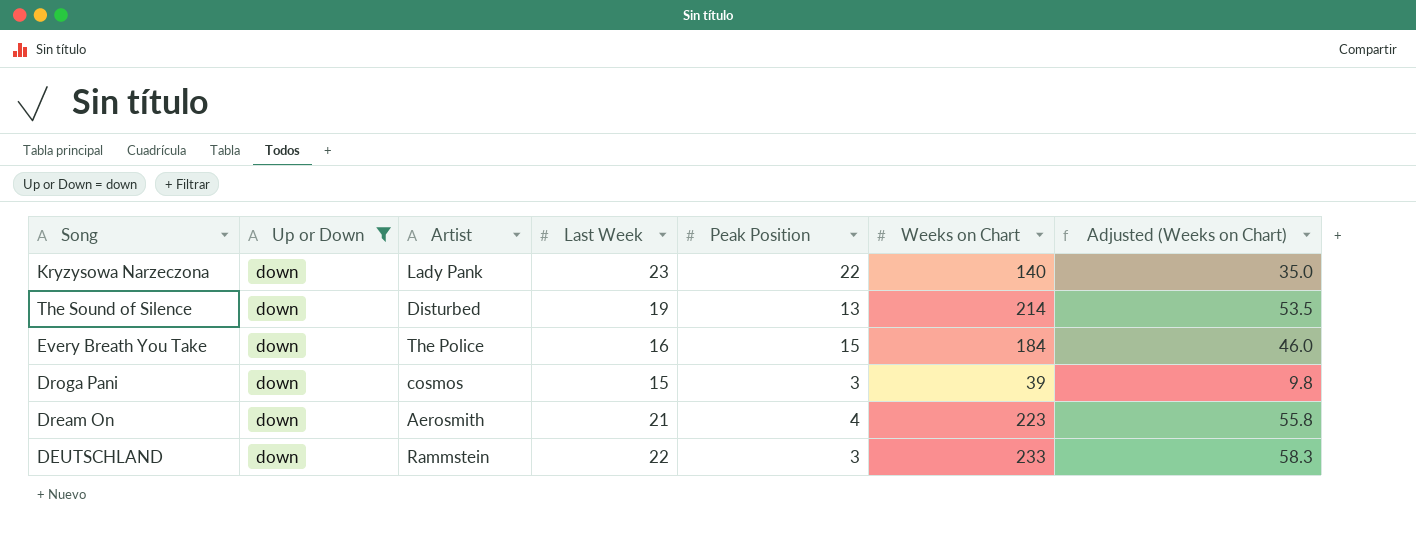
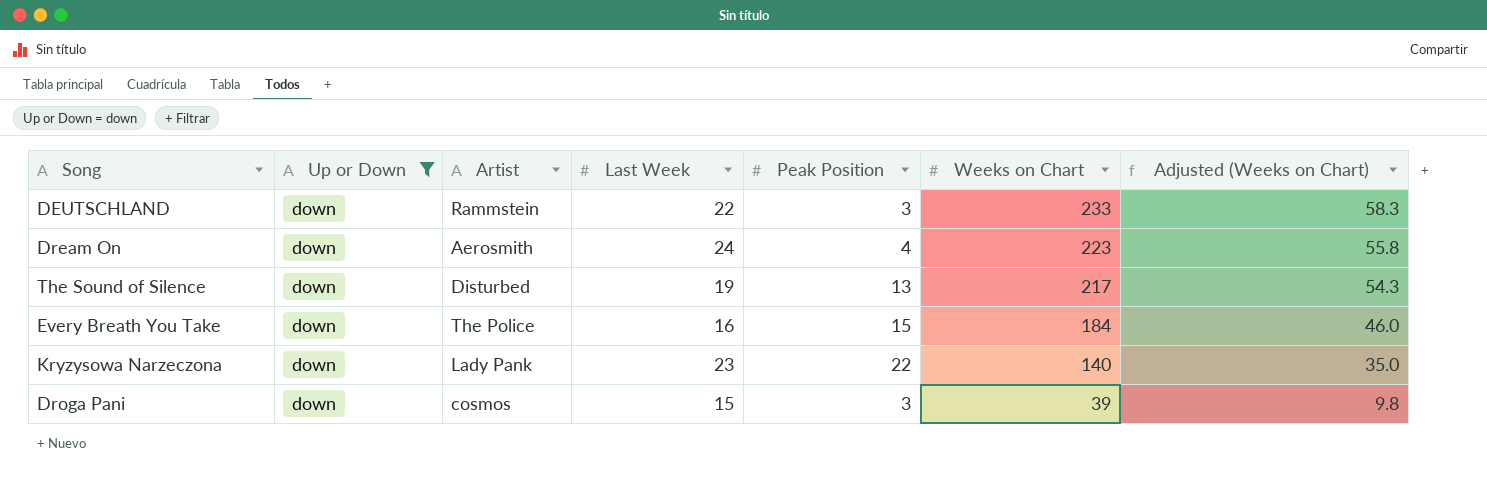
row order: none -> Weeks on Chart descending
Dream On | Last Week: 21 -> 24
The Sound of Silence | Weeks on Chart: 214 -> 217
The Sound of Silence | Adjusted (Weeks on Chart): 53.5 -> 54.3

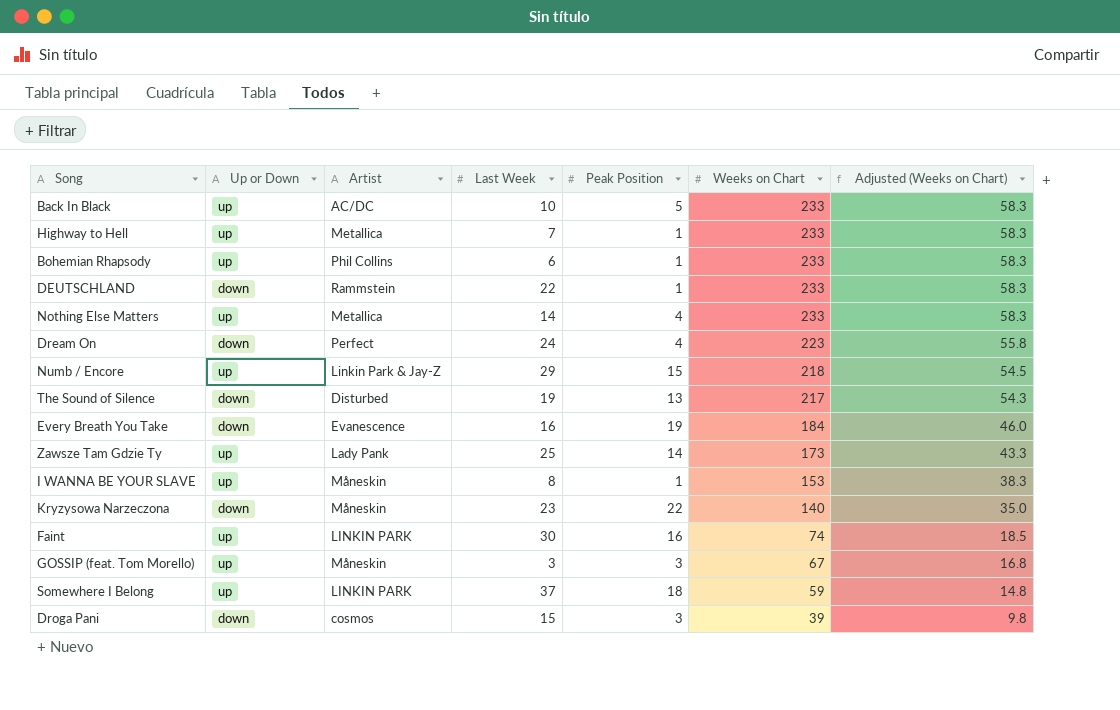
filter: Up or Down = down -> none
DEUTSCHLAND | Peak Position: 3 -> 1
Dream On | Artist: Aerosmith -> Perfect
Every Breath You Take | Artist: The Police -> Evanescence
Every Breath You Take | Peak Position: 15 -> 19
Kryzysowa Narzeczona | Artist: Lady Pank -> Måneskin

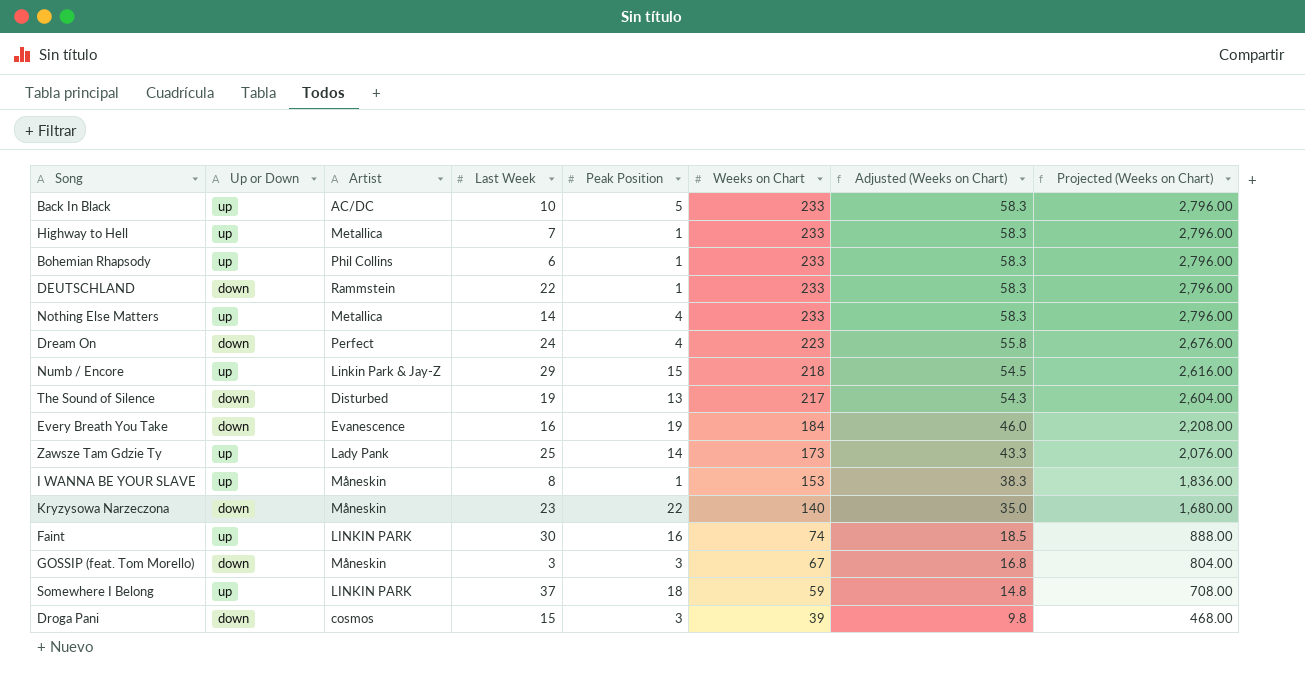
column Projected (Weeks on Chart) | formula: none -> [Weeks on Chart] * 12
GOSSIP (feat. Tom Morello) | Up or Down: up -> down

